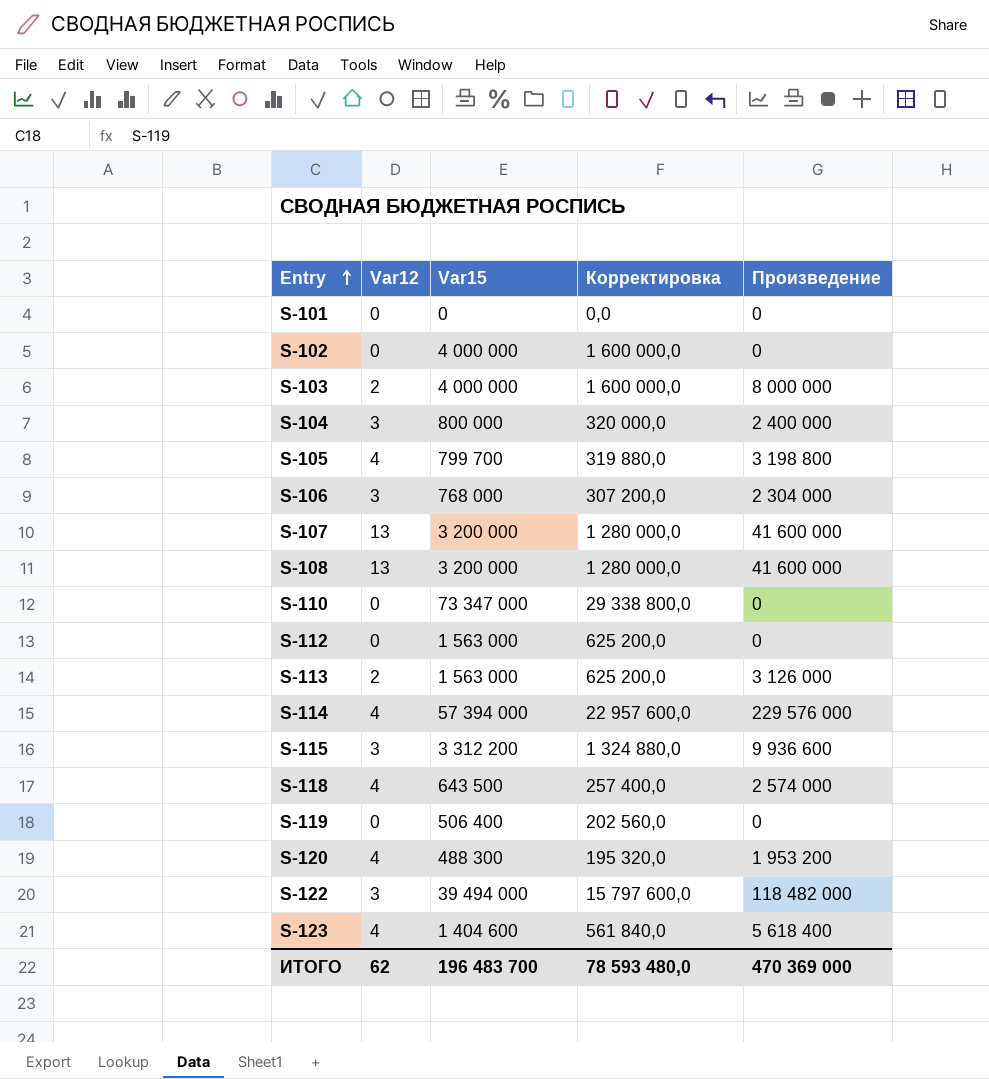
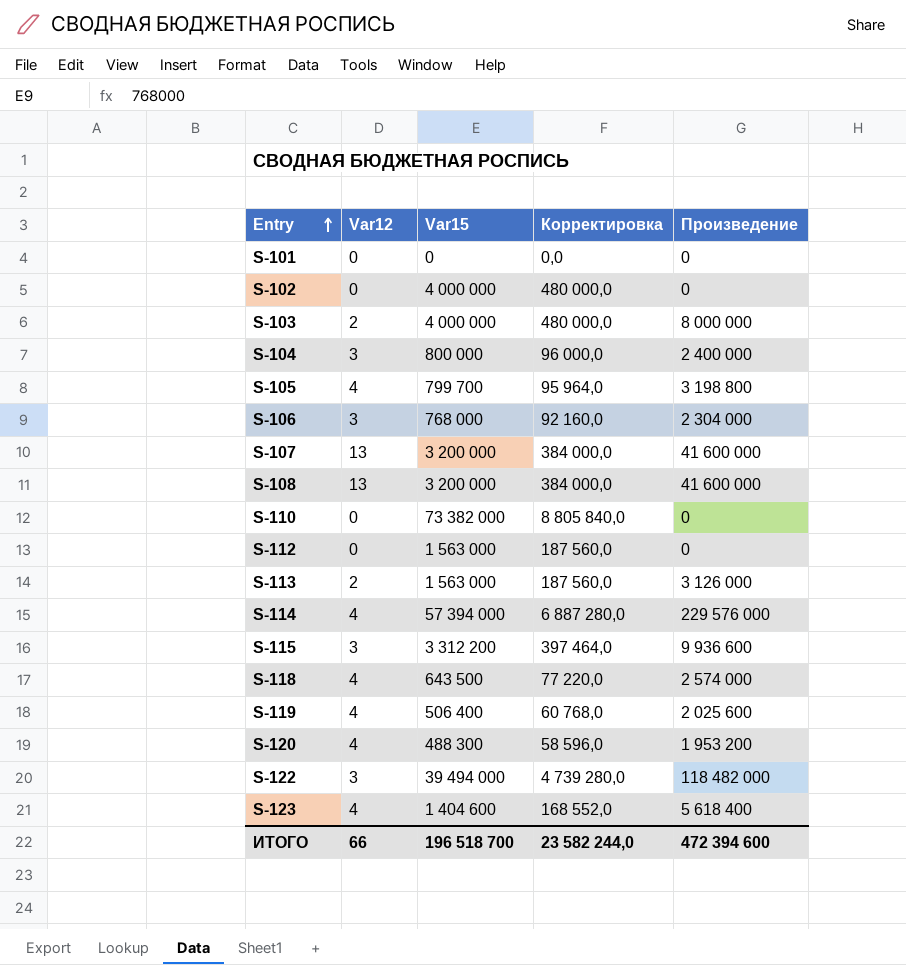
column Корректировка | formula: [Var15] * 0,4 -> [Var15] * 0,12
S-110 | Var15: 73 347 000 -> 73 382 000
S-119 | Var12: 0 -> 4
S-119 | Произведение: 0 -> 2 025 600
ИТОГО | Var12: 62 -> 66
ИТОГО | Var15: 196 483 700 -> 196 518 700
ИТОГО | Корректировка: 78 593 480,0 -> 23 582 244,0
ИТОГО | Произведение: 470 369 000 -> 472 394 600

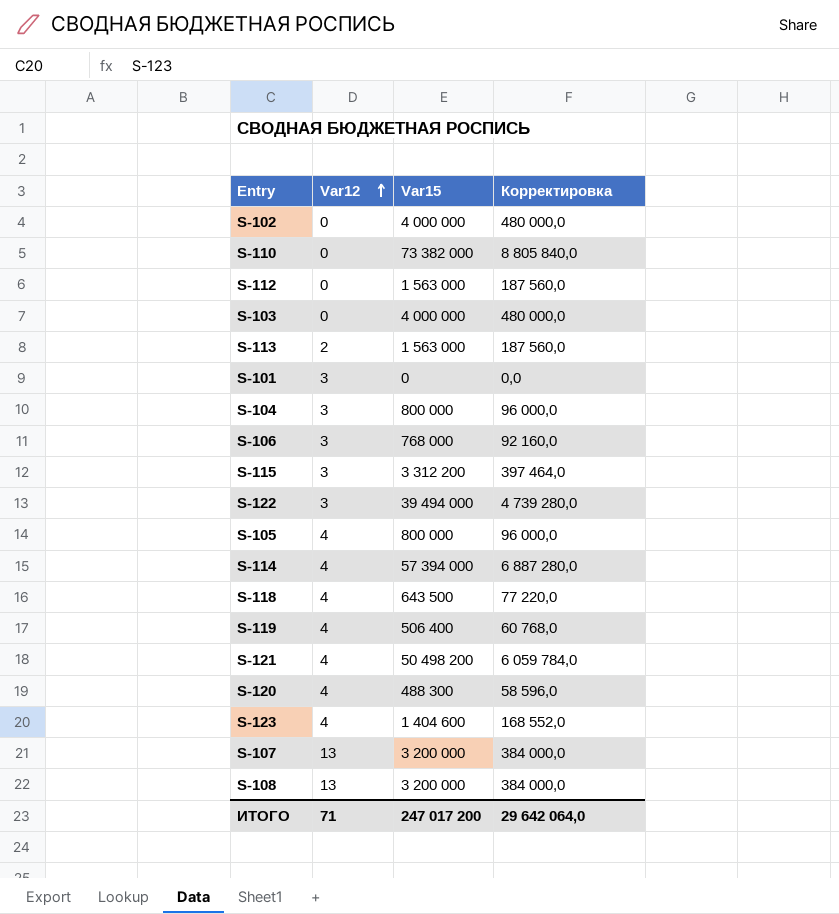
row order: Entry ascending -> Var12 ascending
column Произведение | formula: [Var12] * [Var15] -> none
S-103 | Var12: 2 -> 0
S-101 | Var12: 0 -> 3
S-105 | Var15: 799 700 -> 800 000
S-105 | Корректировка: 95 964,0 -> 96 000,0
row S-121: none -> 4 | 50 498 200 | 6 059 784,0
ИТОГО | Var12: 66 -> 71
ИТОГО | Var15: 196 518 700 -> 247 017 200
ИТОГО | Корректировка: 23 582 244,0 -> 29 642 064,0

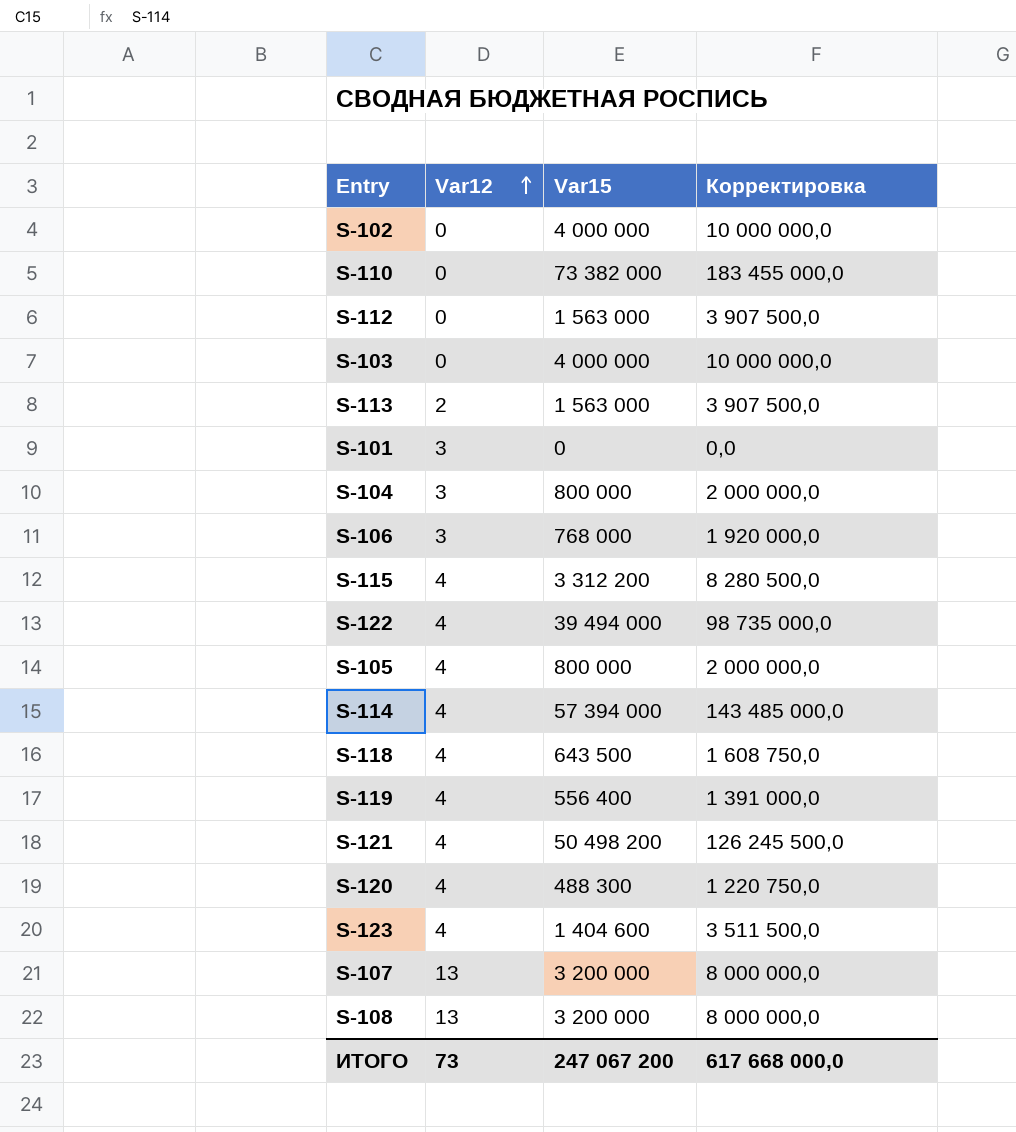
column Корректировка | formula: [Var15] * 0,12 -> [Var15] * 2,5
S-115 | Var12: 3 -> 4
S-122 | Var12: 3 -> 4
S-119 | Var15: 506 400 -> 556 400
ИТОГО | Var12: 71 -> 73
ИТОГО | Var15: 247 017 200 -> 247 067 200
ИТОГО | Корректировка: 29 642 064,0 -> 617 668 000,0

